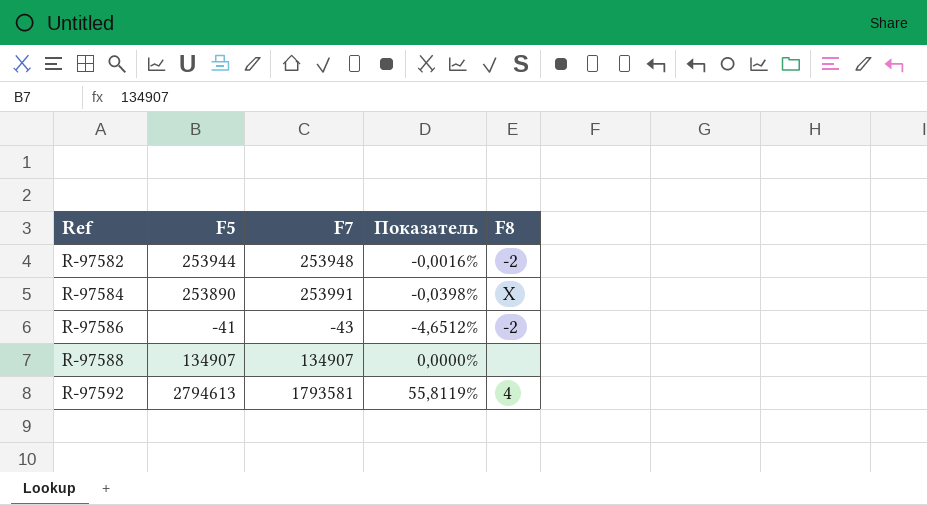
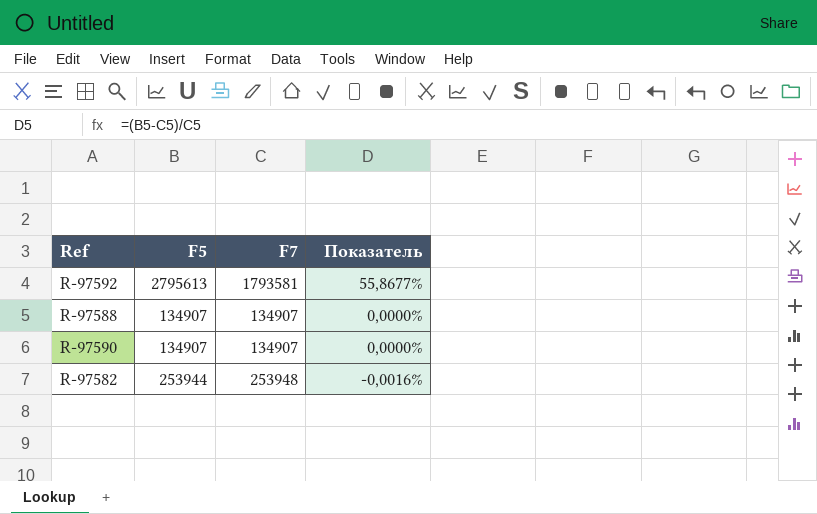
row order: Ref ascending -> Показатель descending
column F8 | position: 5 -> none
row R-97584: 253890 | 253991 | -0,0398% | X -> none
row R-97586: -41 | -43 | -4,6512% | -2 -> none
R-97592 | F5: 2794613 -> 2795613
R-97592 | Показатель: 55,8119% -> 55,8677%
row R-97590: none -> 134907 | 134907 | 0,0000%

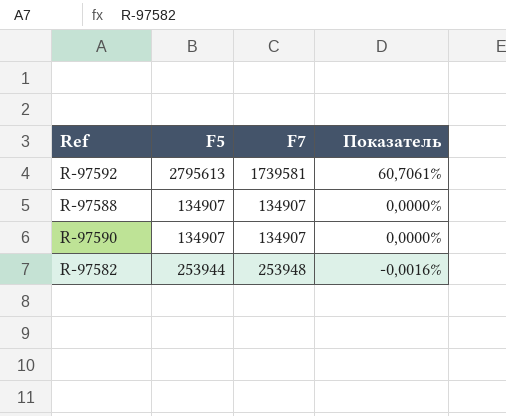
R-97592 | F7: 1793581 -> 1739581
R-97592 | Показатель: 55,8677% -> 60,7061%

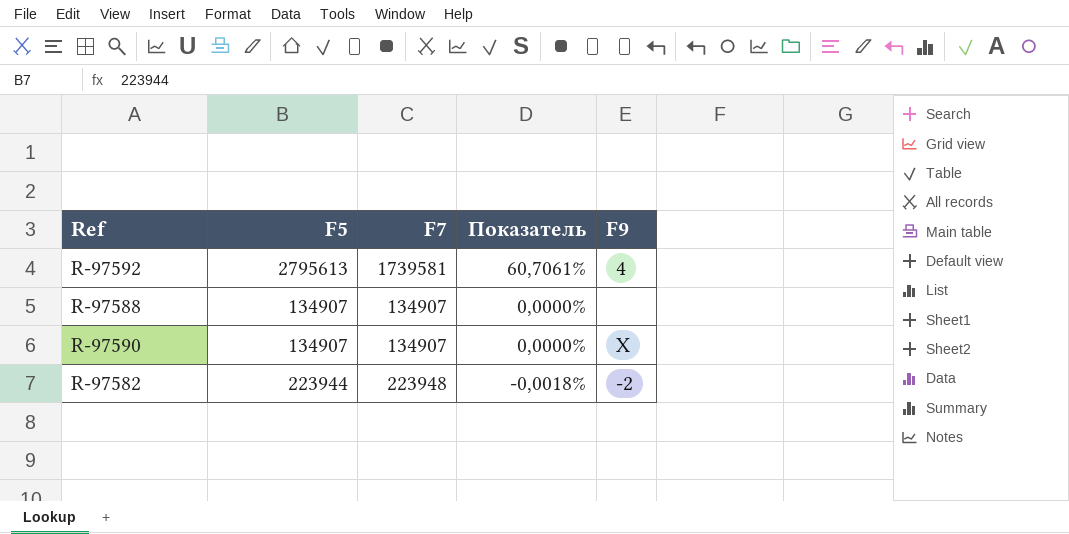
column F9 | position: none -> 5
R-97582 | F5: 253944 -> 223944
R-97582 | F7: 253948 -> 223948
R-97582 | Показатель: -0,0016% -> -0,0018%

